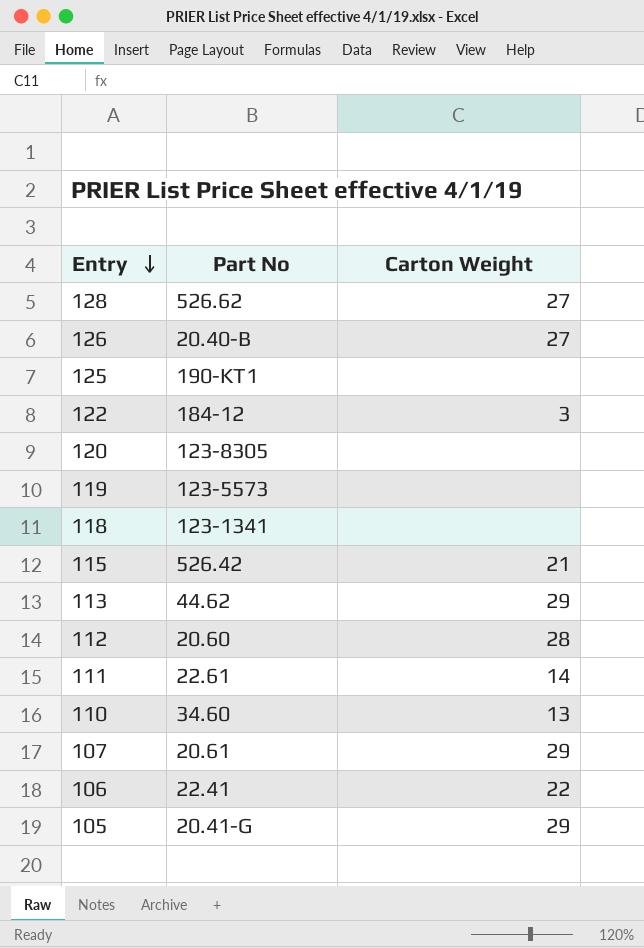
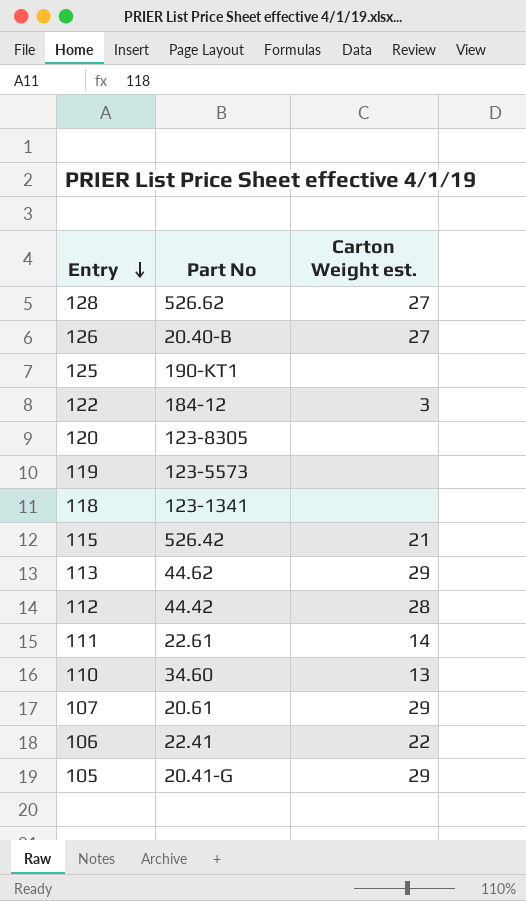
column name: Carton Weight -> Carton Weight est.
112 | Part No: 20.60 -> 44.42

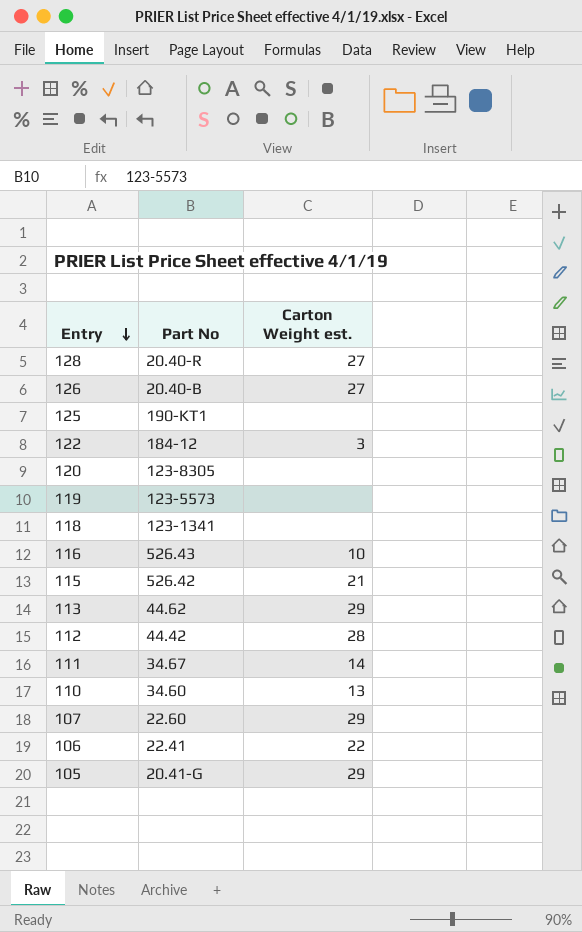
128 | Part No: 526.62 -> 20.40-R
row 116: none -> 526.43 | 10
111 | Part No: 22.61 -> 34.67
107 | Part No: 20.61 -> 22.60

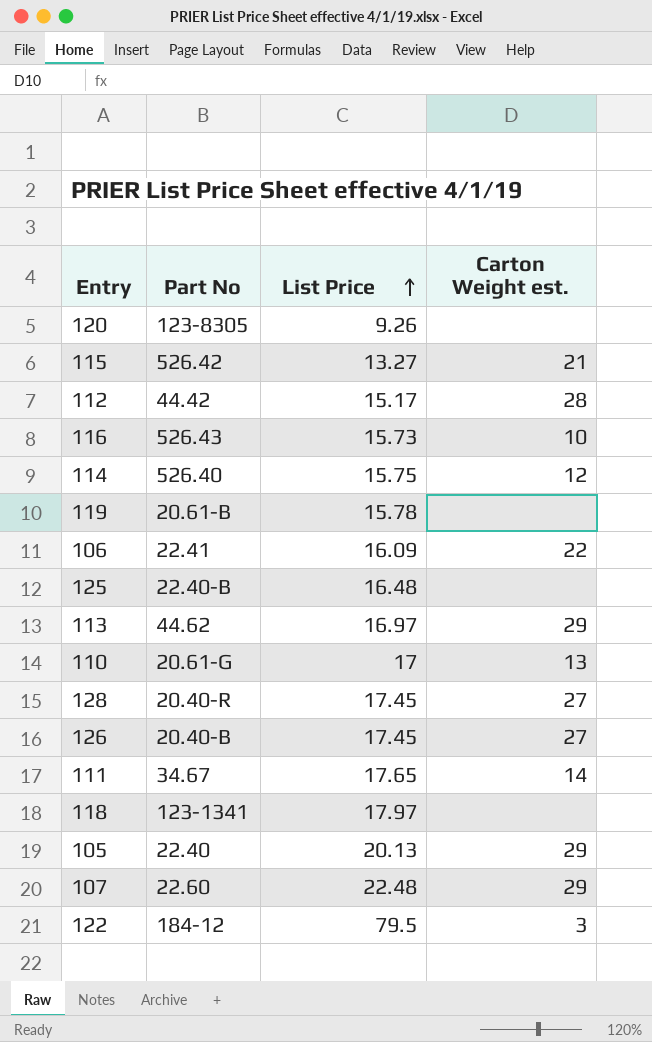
row order: Entry descending -> List Price ascending
column List Price | position: none -> 3
row 114: none -> 526.40 | 15.75 | 12
119 | Part No: 123-5573 -> 20.61-B
125 | Part No: 190-KT1 -> 22.40-B
110 | Part No: 34.60 -> 20.61-G
105 | Part No: 20.41-G -> 22.40

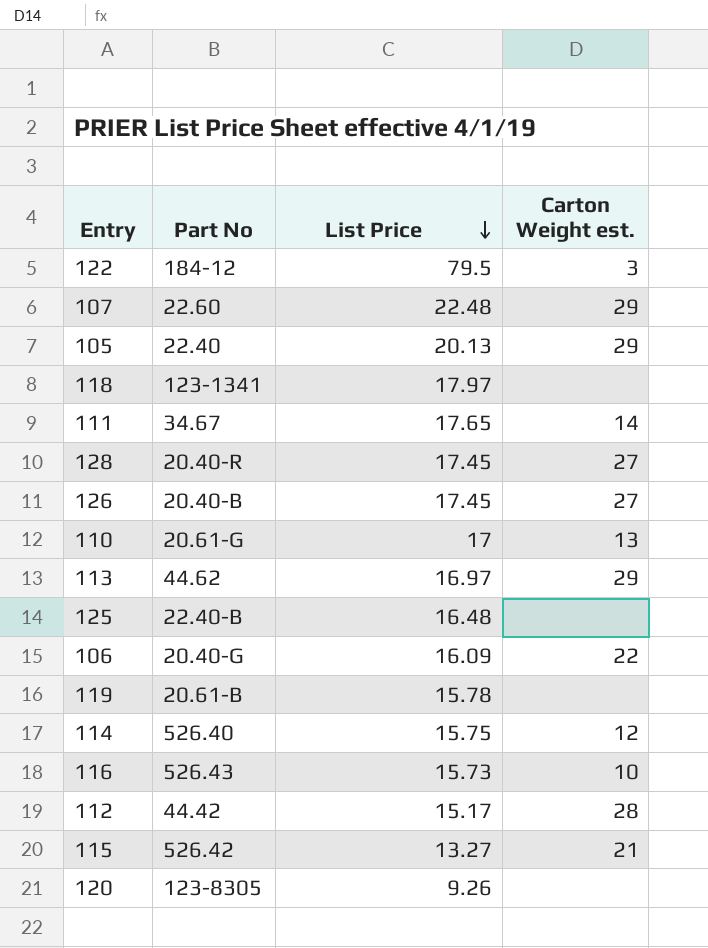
row order: List Price ascending -> List Price descending
106 | Part No: 22.41 -> 20.40-G

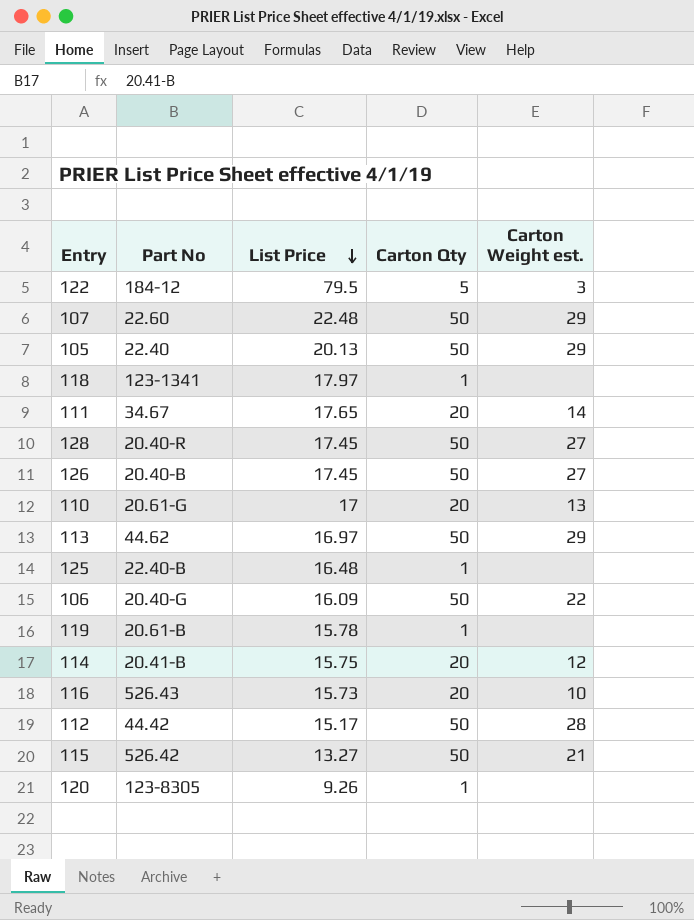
column Carton Qty | position: none -> 4
114 | Part No: 526.40 -> 20.41-B

